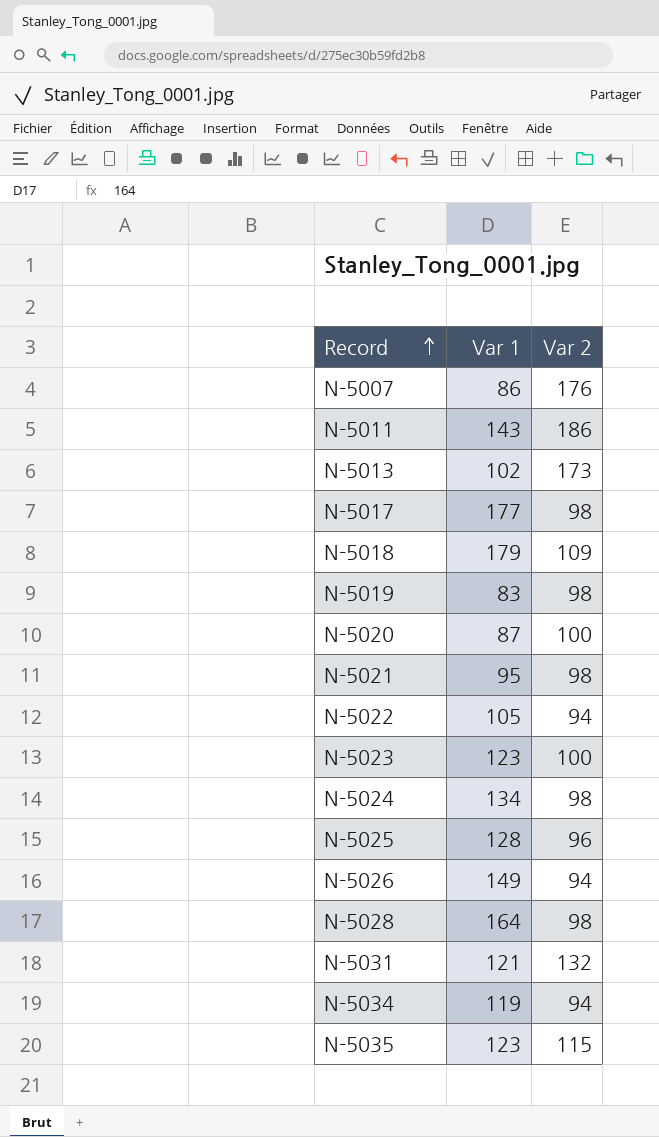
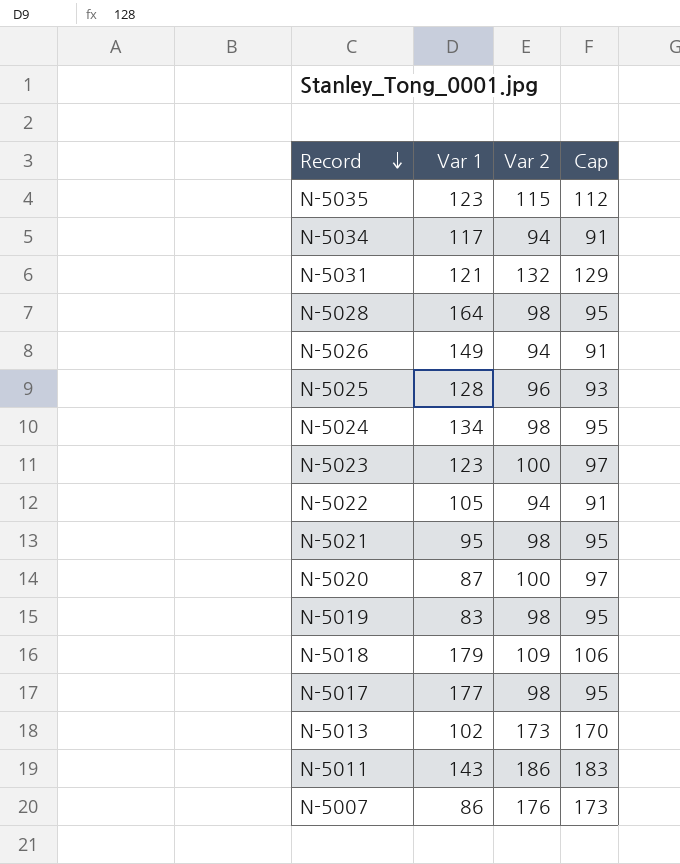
row order: Record ascending -> Record descending
column Cap | formula: none -> [Var 2] - 3
N-5034 | Var 1: 119 -> 117

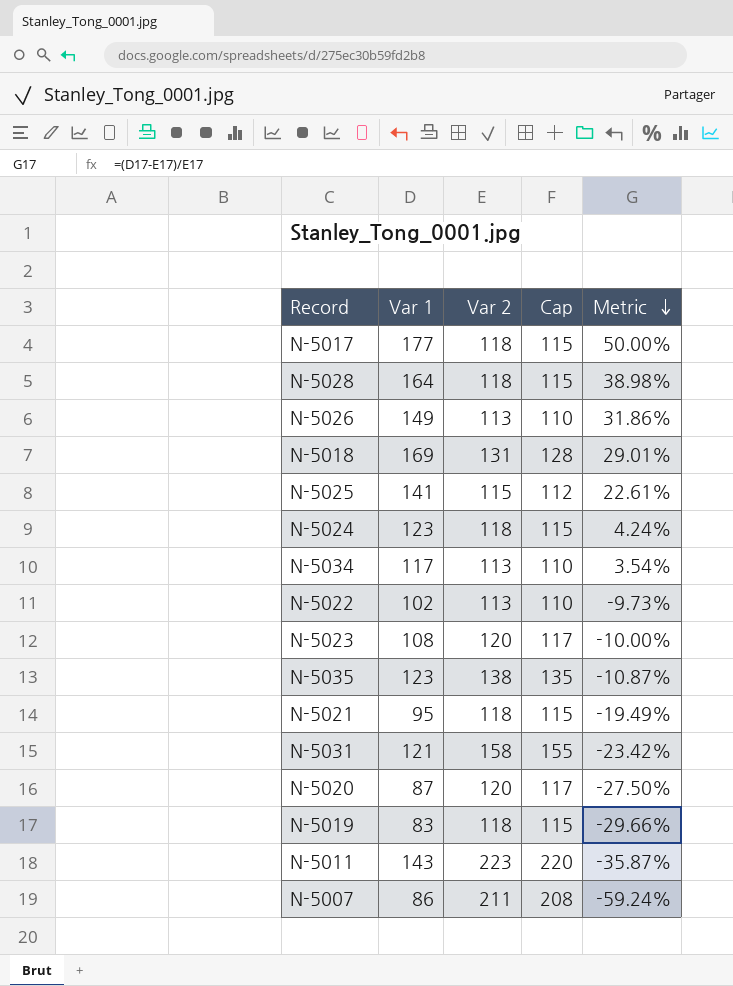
row order: Record descending -> Metric descending
column Metric | formula: none -> ([Var 1] - [Var 2]) / [Var 2]
row N-5013: 102 | 173 | 170 -> none
N-5017 | Var 2: 98 -> 118
N-5017 | Cap: 95 -> 115
N-5028 | Var 2: 98 -> 118
N-5028 | Cap: 95 -> 115
N-5026 | Var 2: 94 -> 113
N-5026 | Cap: 91 -> 110
N-5018 | Var 1: 179 -> 169
N-5018 | Var 2: 109 -> 131
N-5018 | Cap: 106 -> 128
N-5025 | Var 1: 128 -> 141
N-5025 | Var 2: 96 -> 115
N-5025 | Cap: 93 -> 112
N-5024 | Var 1: 134 -> 123
N-5024 | Var 2: 98 -> 118
N-5024 | Cap: 95 -> 115
N-5034 | Var 2: 94 -> 113
N-5034 | Cap: 91 -> 110
N-5022 | Var 1: 105 -> 102
N-5022 | Var 2: 94 -> 113
N-5022 | Cap: 91 -> 110
N-5023 | Var 1: 123 -> 108
N-5023 | Var 2: 100 -> 120
N-5023 | Cap: 97 -> 117
N-5035 | Var 2: 115 -> 138
N-5035 | Cap: 112 -> 135
N-5021 | Var 2: 98 -> 118
N-5021 | Cap: 95 -> 115
N-5031 | Var 2: 132 -> 158
N-5031 | Cap: 129 -> 155
N-5020 | Var 2: 100 -> 120
N-5020 | Cap: 97 -> 117
N-5019 | Var 2: 98 -> 118
N-5019 | Cap: 95 -> 115
N-5011 | Var 2: 186 -> 223
N-5011 | Cap: 183 -> 220
N-5007 | Var 2: 176 -> 211
N-5007 | Cap: 173 -> 208

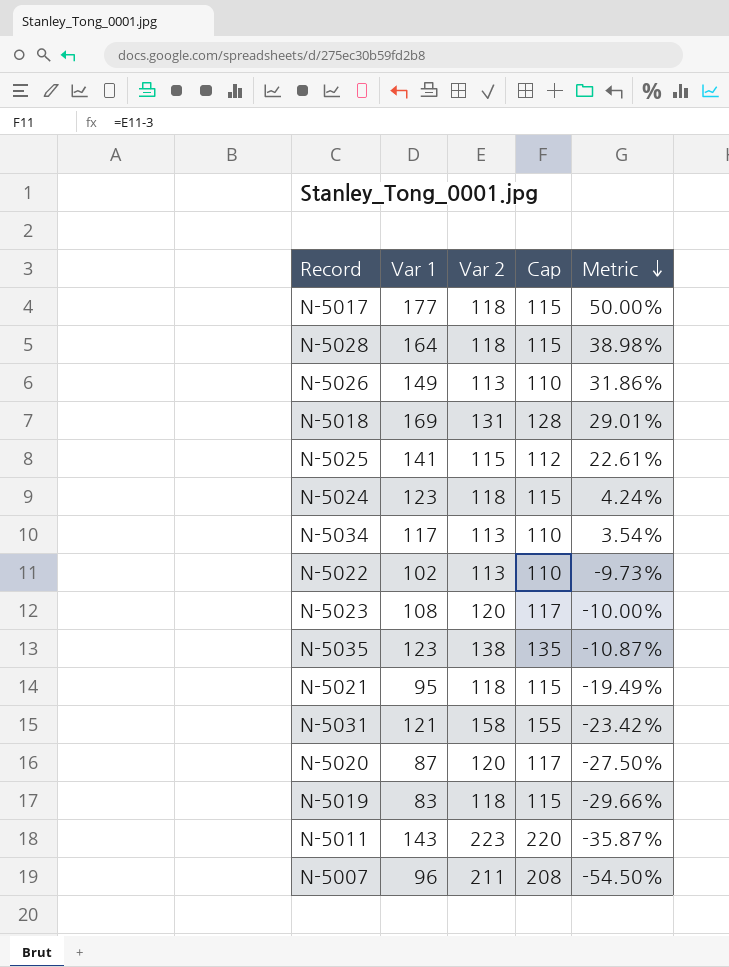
N-5007 | Var 1: 86 -> 96
N-5007 | Metric: -59.24% -> -54.50%

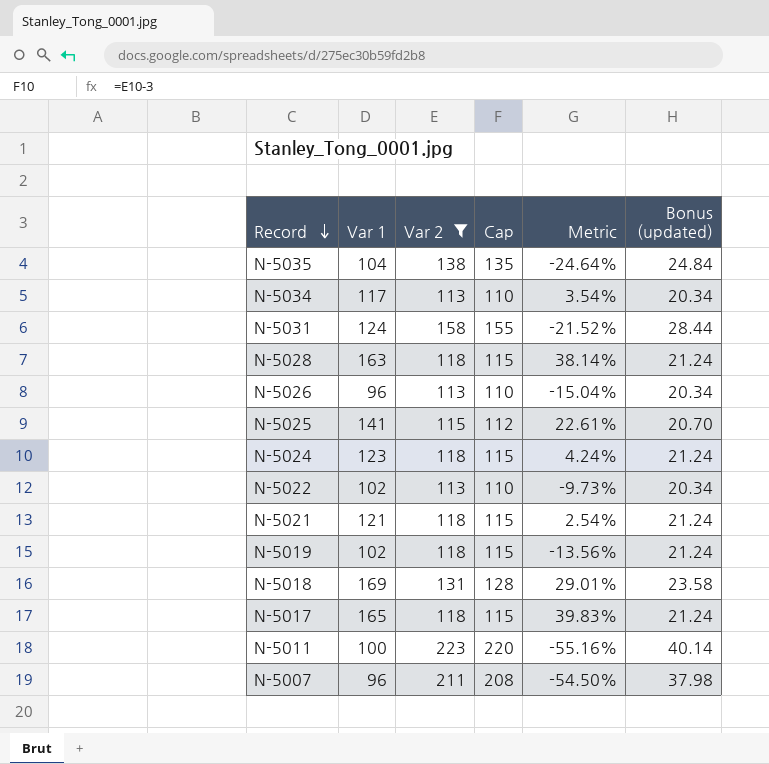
filter: none -> Var 2 != 120
row order: Metric descending -> Record descending
column Bonus (updated) | formula: none -> [Var 2] * 0.18
N-5035 | Var 1: 123 -> 104
N-5035 | Metric: -10.87% -> -24.64%
N-5031 | Var 1: 121 -> 124
N-5031 | Metric: -23.42% -> -21.52%
N-5028 | Var 1: 164 -> 163
N-5028 | Metric: 38.98% -> 38.14%
N-5026 | Var 1: 149 -> 96
N-5026 | Metric: 31.86% -> -15.04%
N-5021 | Var 1: 95 -> 121
N-5021 | Metric: -19.49% -> 2.54%
N-5019 | Var 1: 83 -> 102
N-5019 | Metric: -29.66% -> -13.56%
N-5017 | Var 1: 177 -> 165
N-5017 | Metric: 50.00% -> 39.83%
N-5011 | Var 1: 143 -> 100
N-5011 | Metric: -35.87% -> -55.16%

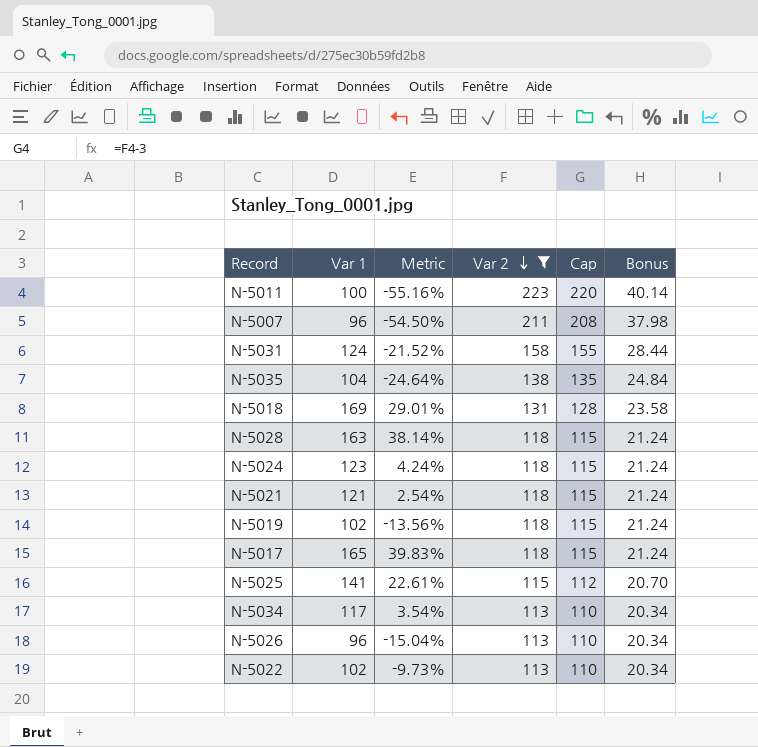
row order: Record descending -> Var 2 descending
column Metric | position: 5 -> 3
column name: Bonus (updated) -> Bonus

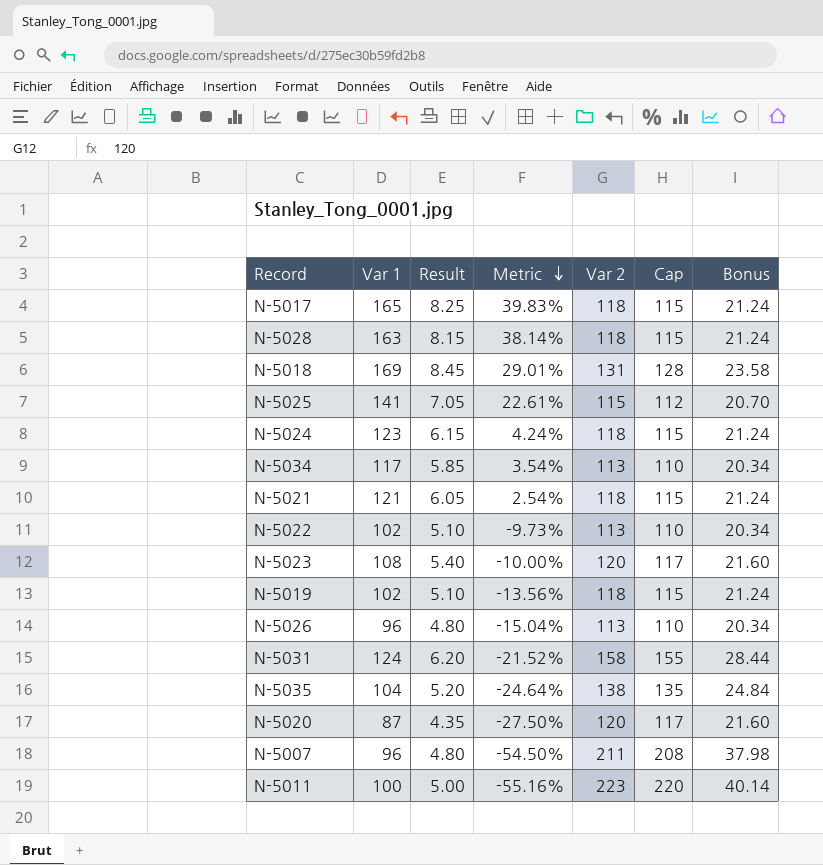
filter: Var 2 != 120 -> none
row order: Var 2 descending -> Metric descending
column Result | formula: none -> [Var 1] * 0.05

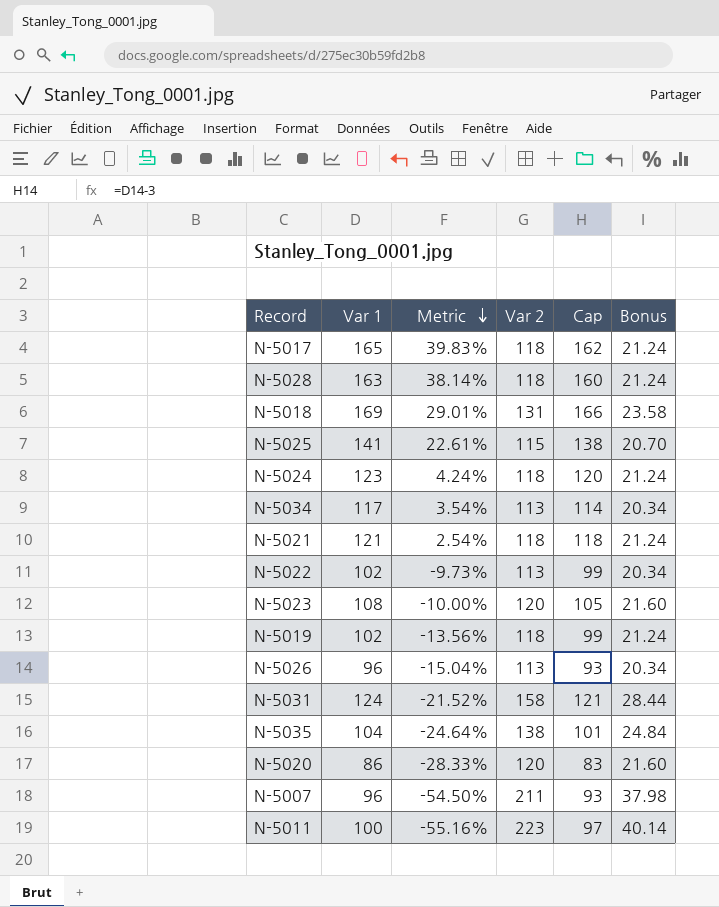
column Result | formula: [Var 1] * 0.05 -> none
column Cap | formula: [Var 2] - 3 -> [Var 1] - 3
N-5020 | Var 1: 87 -> 86
N-5020 | Metric: -27.50% -> -28.33%

